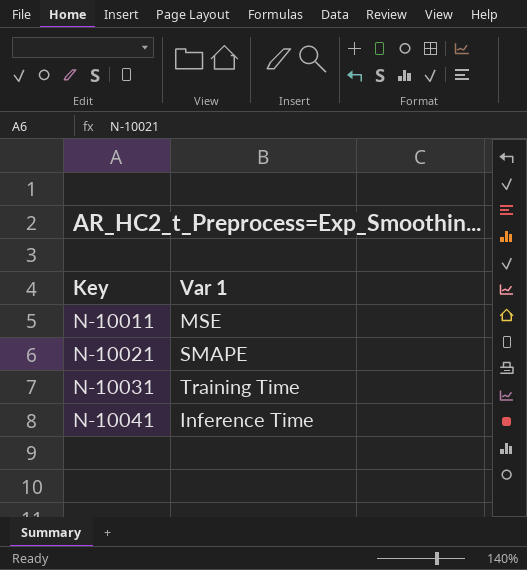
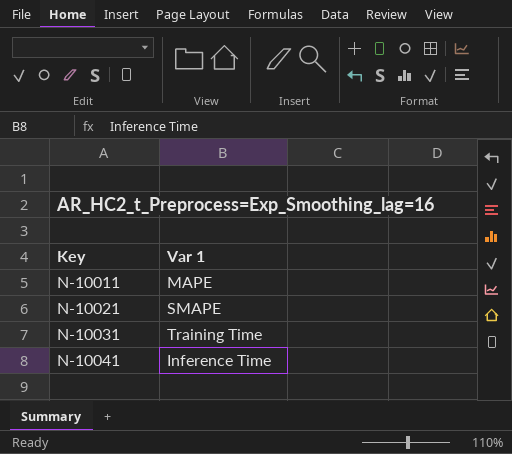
N-10011 | Var 1: MSE -> MAPE

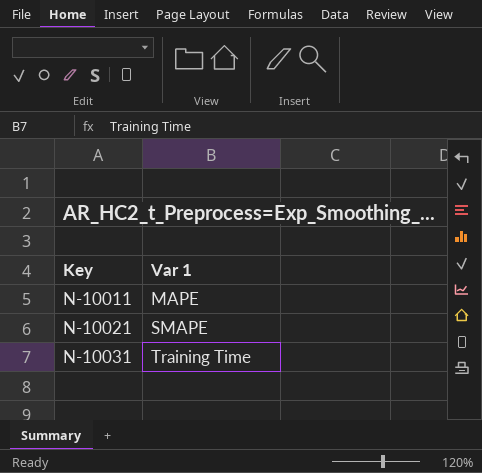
row N-10041: Inference Time -> none

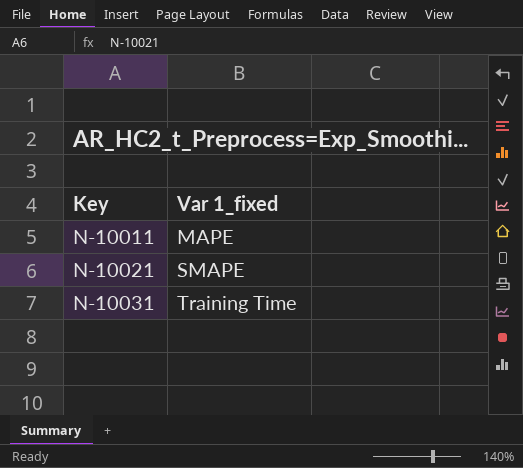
column name: Var 1 -> Var 1_fixed

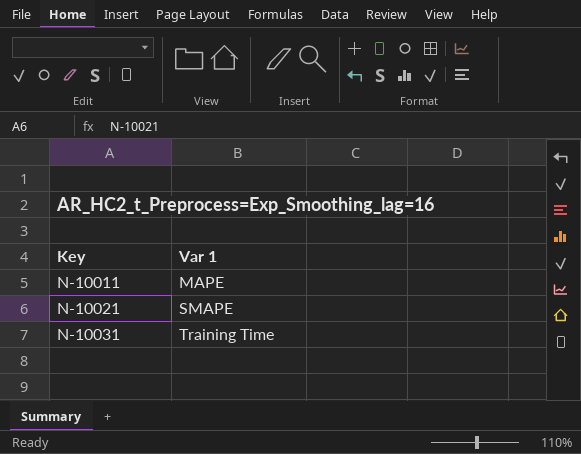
column name: Var 1_fixed -> Var 1

